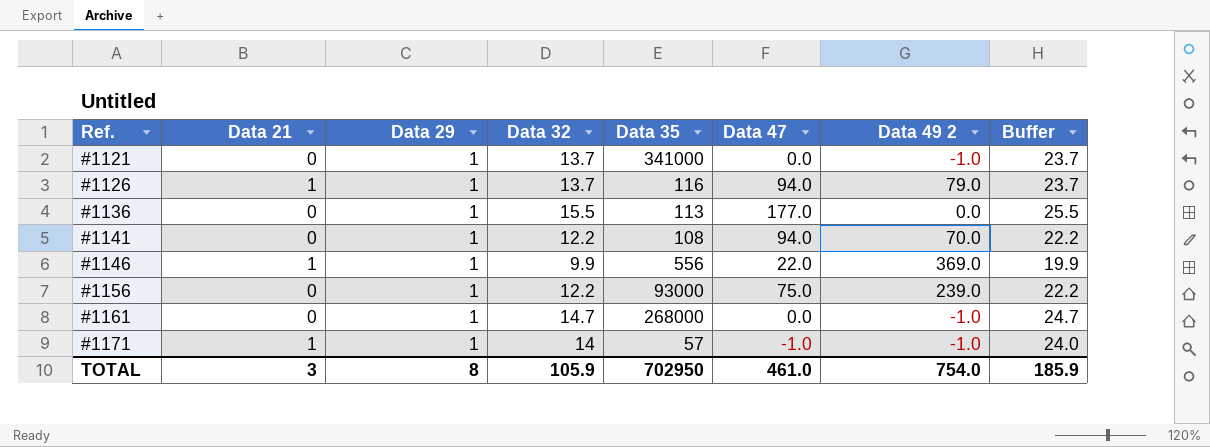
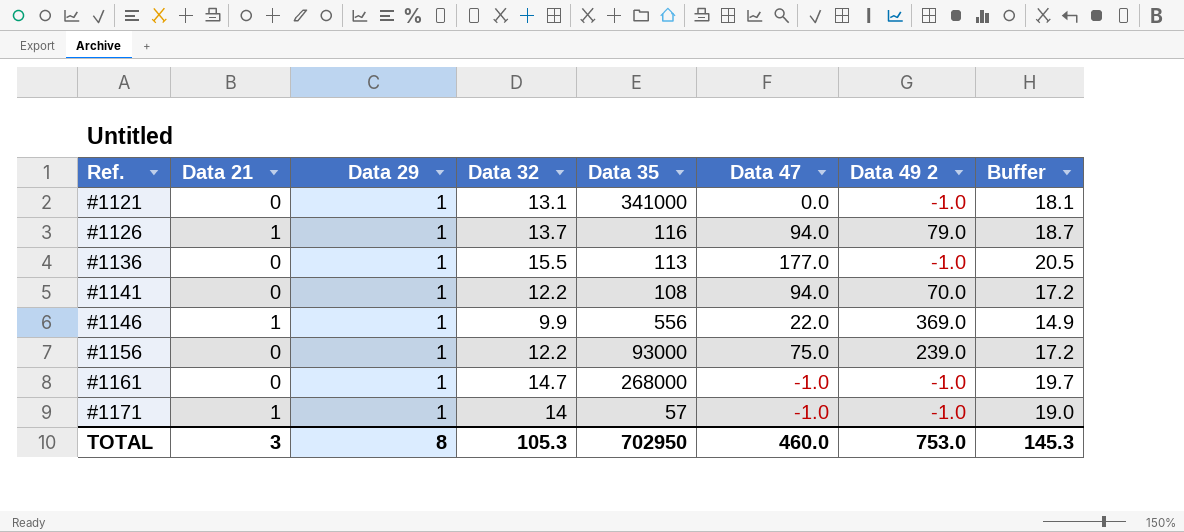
column Buffer | formula: [Data 32] + 10 -> [Data 32] + 5
#1121 | Data 32: 13.7 -> 13.1
#1136 | Data 49 2: 0.0 -> -1.0
#1161 | Data 47: 0.0 -> -1.0
TOTAL | Data 32: 105.9 -> 105.3
TOTAL | Data 47: 461.0 -> 460.0
TOTAL | Data 49 2: 754.0 -> 753.0
TOTAL | Buffer: 185.9 -> 145.3

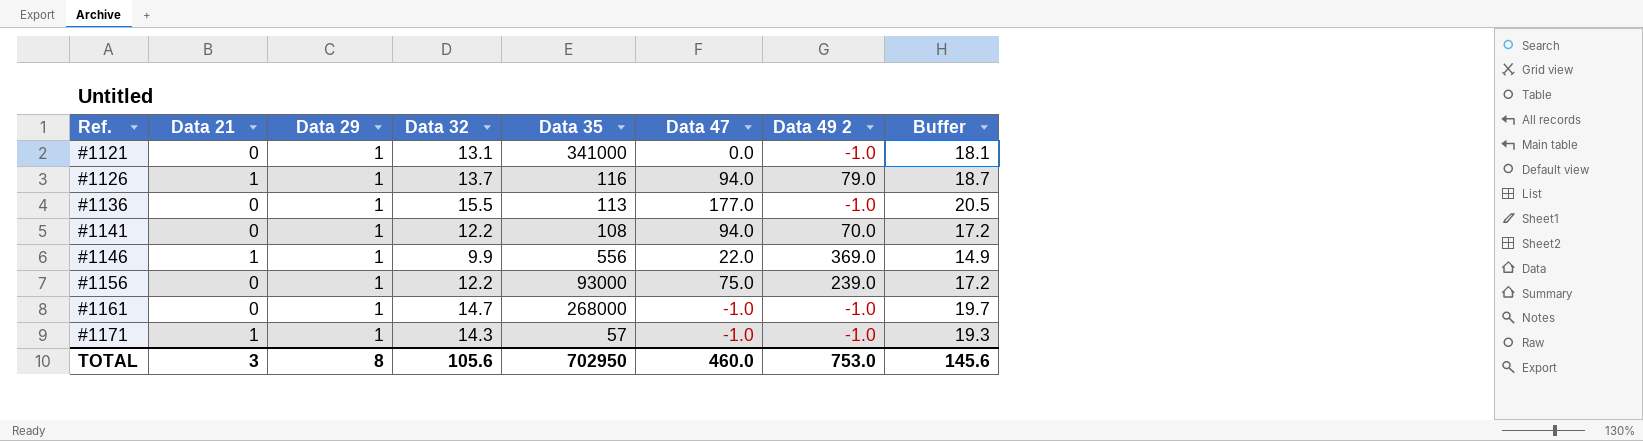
#1171 | Data 32: 14 -> 14.3
#1171 | Buffer: 19.0 -> 19.3
TOTAL | Data 32: 105.3 -> 105.6
TOTAL | Buffer: 145.3 -> 145.6

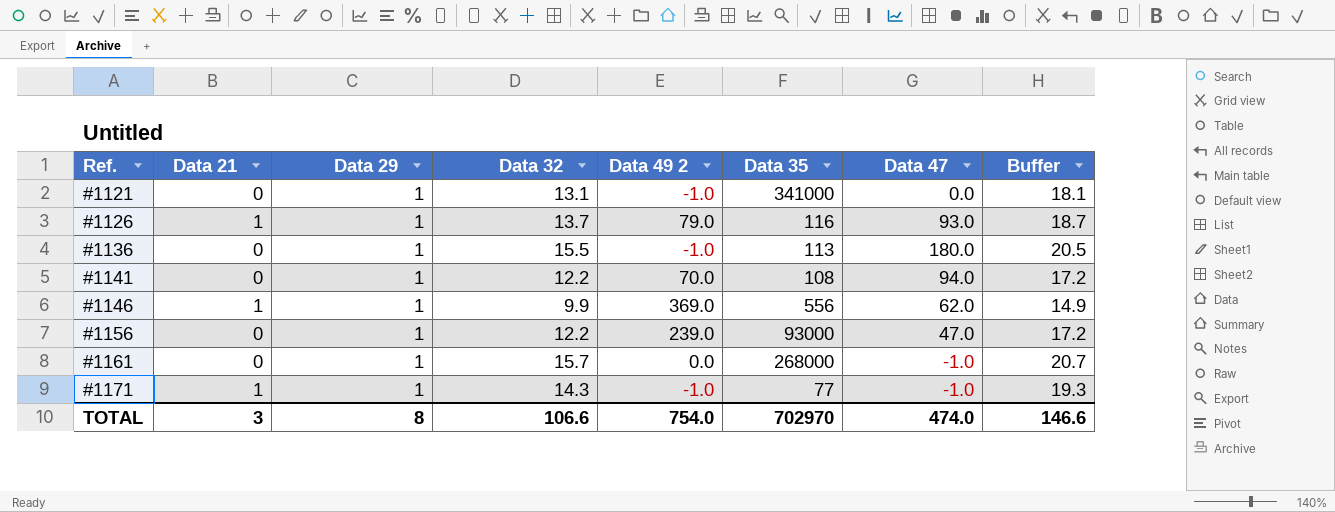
column Data 49 2 | position: 7 -> 5
#1126 | Data 47: 94.0 -> 93.0
#1136 | Data 47: 177.0 -> 180.0
#1146 | Data 47: 22.0 -> 62.0
#1156 | Data 47: 75.0 -> 47.0
#1161 | Data 32: 14.7 -> 15.7
#1161 | Data 49 2: -1.0 -> 0.0
#1161 | Buffer: 19.7 -> 20.7
#1171 | Data 35: 57 -> 77
TOTAL | Data 32: 105.6 -> 106.6
TOTAL | Data 49 2: 753.0 -> 754.0
TOTAL | Data 35: 702950 -> 702970
TOTAL | Data 47: 460.0 -> 474.0
TOTAL | Buffer: 145.6 -> 146.6

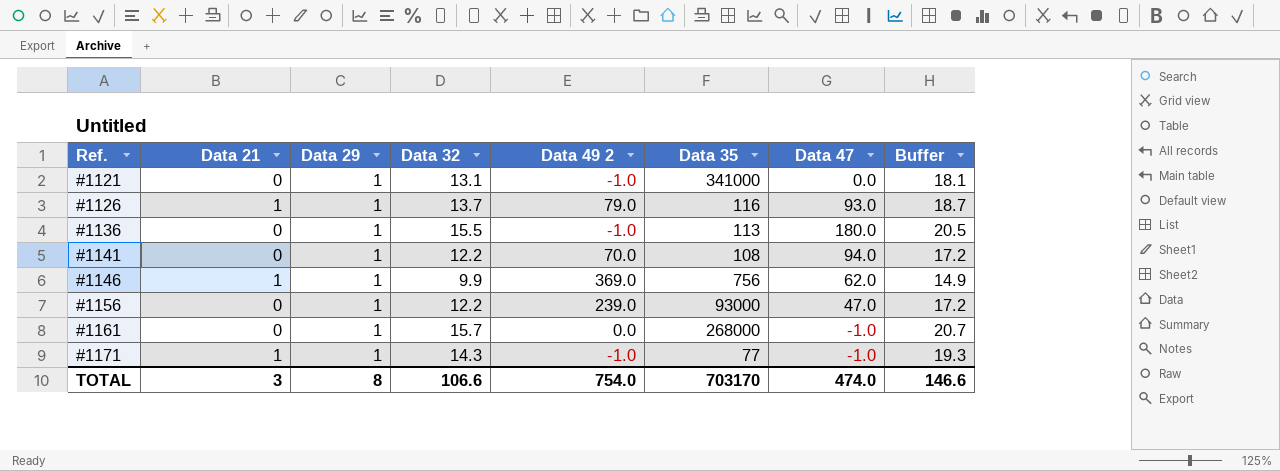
#1146 | Data 35: 556 -> 756
TOTAL | Data 35: 702970 -> 703170

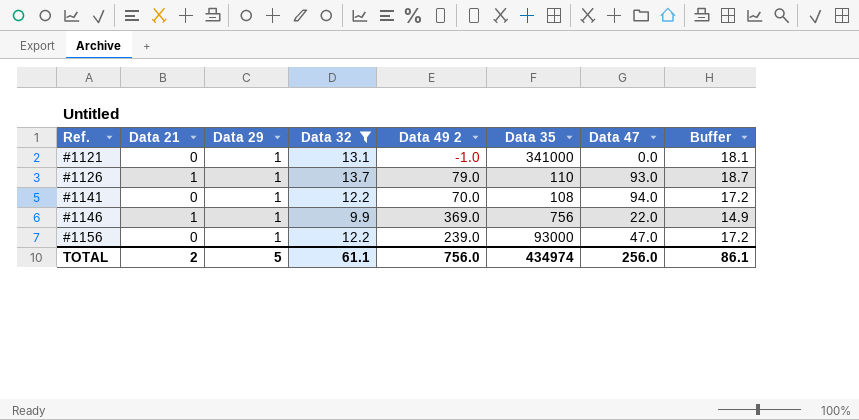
filter: none -> Data 32 <= 13.7
#1126 | Data 35: 116 -> 110
#1146 | Data 47: 62.0 -> 22.0
TOTAL | Data 21: 3 -> 2
TOTAL | Data 29: 8 -> 5
TOTAL | Data 32: 106.6 -> 61.1
TOTAL | Data 49 2: 754.0 -> 756.0
TOTAL | Data 35: 703170 -> 434974
TOTAL | Data 47: 474.0 -> 256.0
TOTAL | Buffer: 146.6 -> 86.1

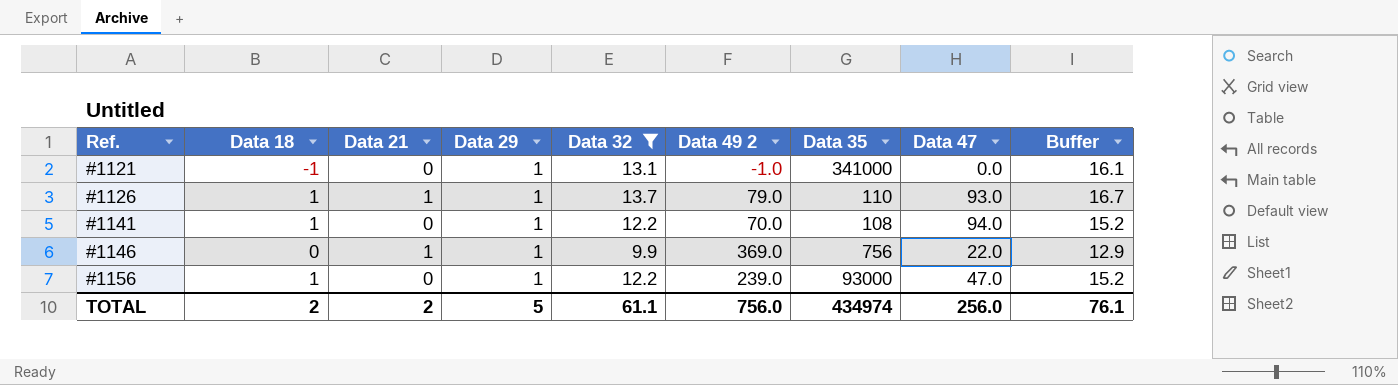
column Data 18 | position: none -> 2
column Buffer | formula: [Data 32] + 5 -> [Data 32] + 3
TOTAL | Buffer: 86.1 -> 76.1

